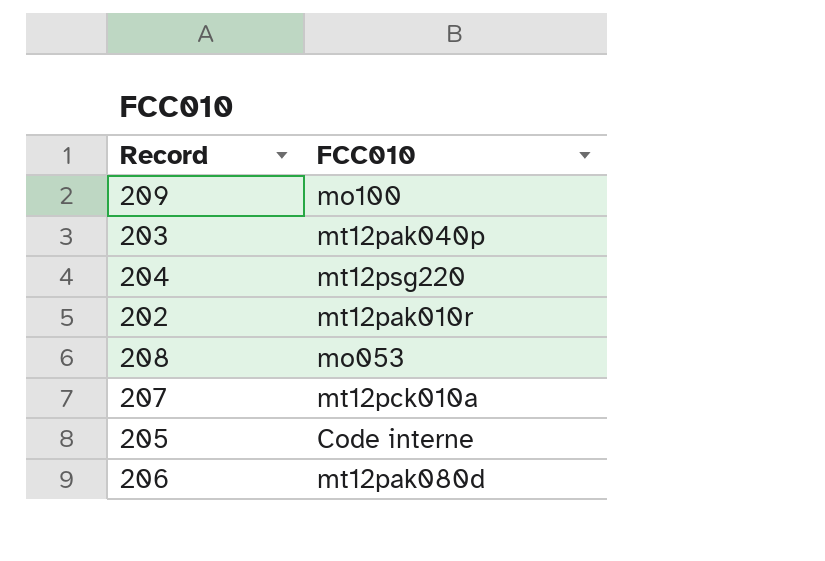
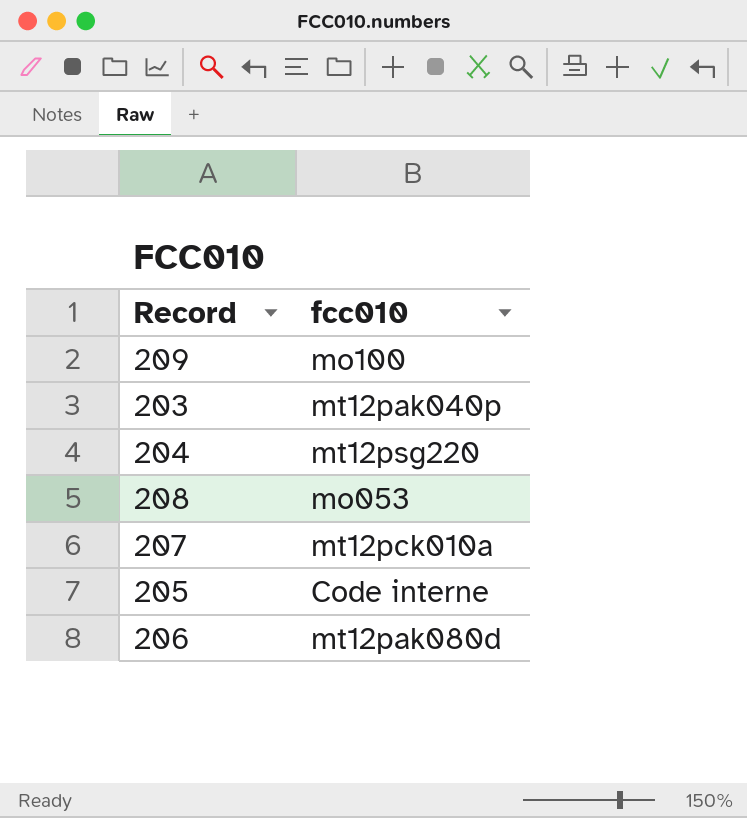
column name: FCC010 -> fcc010
row 202: mt12pak010r -> none

